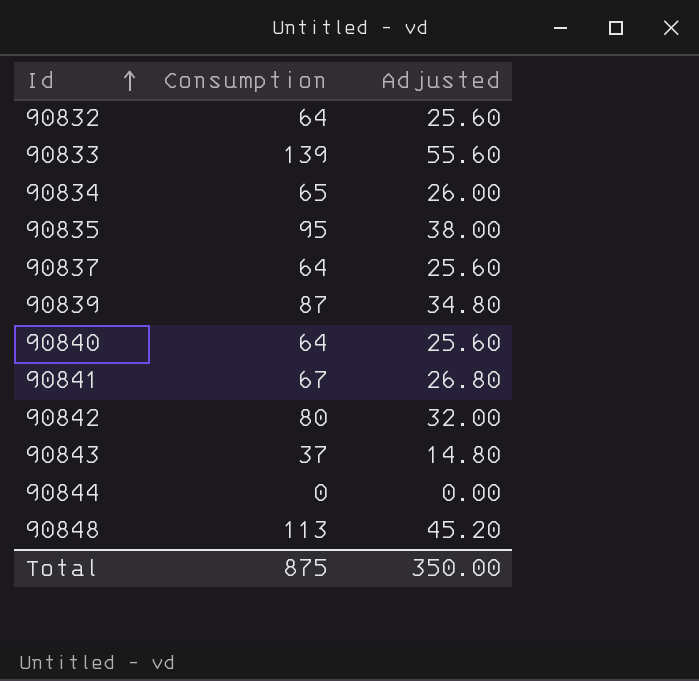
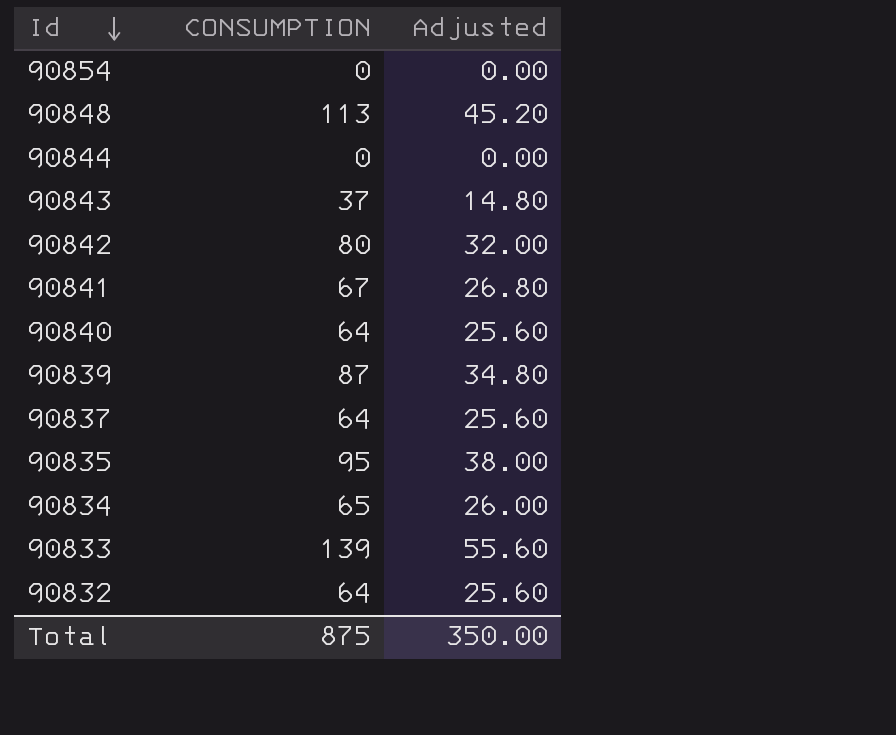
row order: Id ascending -> Id descending
column name: Consumption -> CONSUMPTION
row 90854: none -> 0 | 0.00

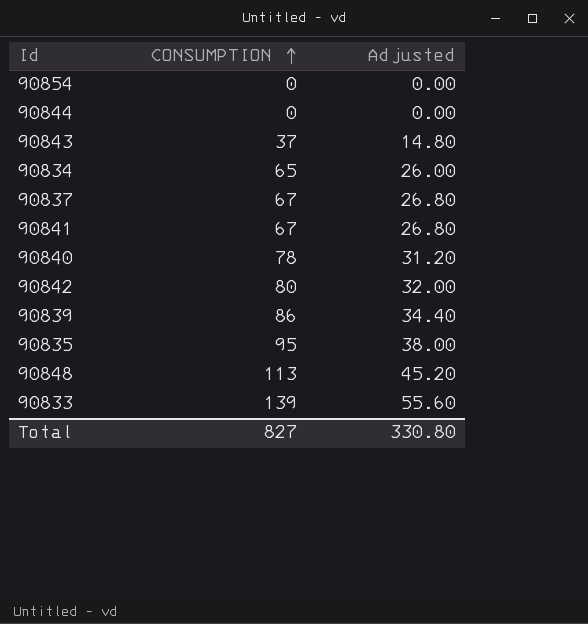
row order: Id descending -> CONSUMPTION ascending
row 90832: 64 | 25.60 -> none
90837 | CONSUMPTION: 64 -> 67
90837 | Adjusted: 25.60 -> 26.80
90840 | CONSUMPTION: 64 -> 78
90840 | Adjusted: 25.60 -> 31.20
90839 | CONSUMPTION: 87 -> 86
90839 | Adjusted: 34.80 -> 34.40
Total | CONSUMPTION: 875 -> 827
Total | Adjusted: 350.00 -> 330.80

